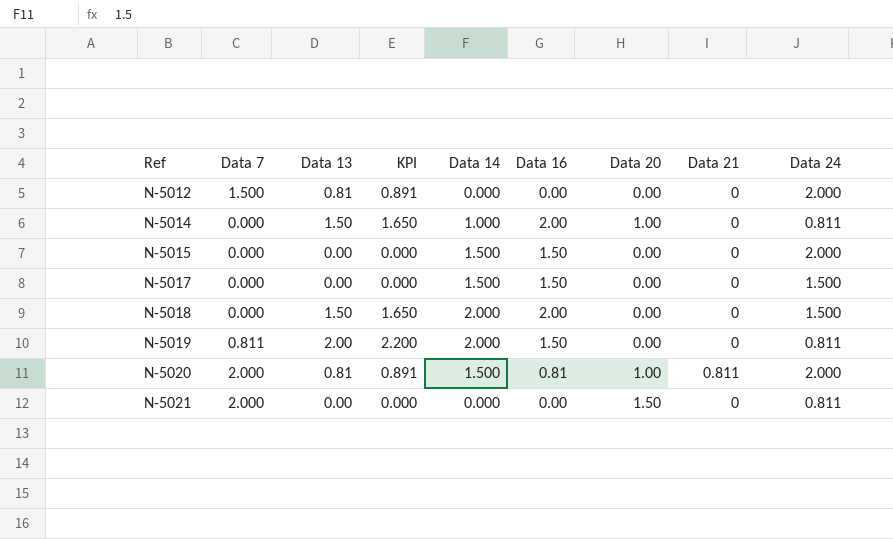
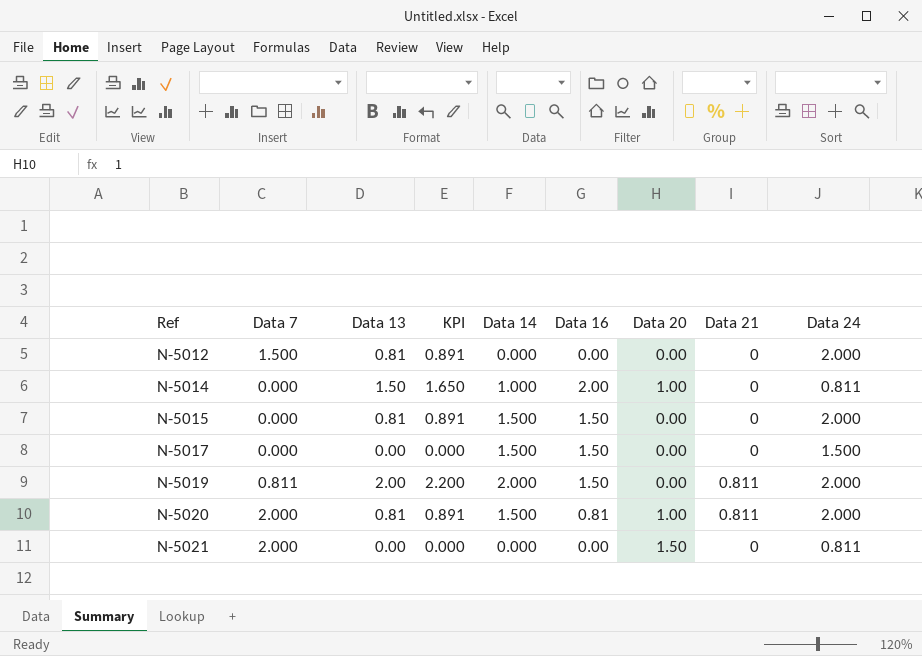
row N-5018: 0.000 | 1.50 | 1.650 | 2.000 | 2.00 | 0.00 | 0 | 1.500 -> none
N-5015 | Data 13: 0.00 -> 0.81
N-5015 | KPI: 0.000 -> 0.891
N-5019 | Data 21: 0 -> 0.811
N-5019 | Data 24: 0.811 -> 2.000

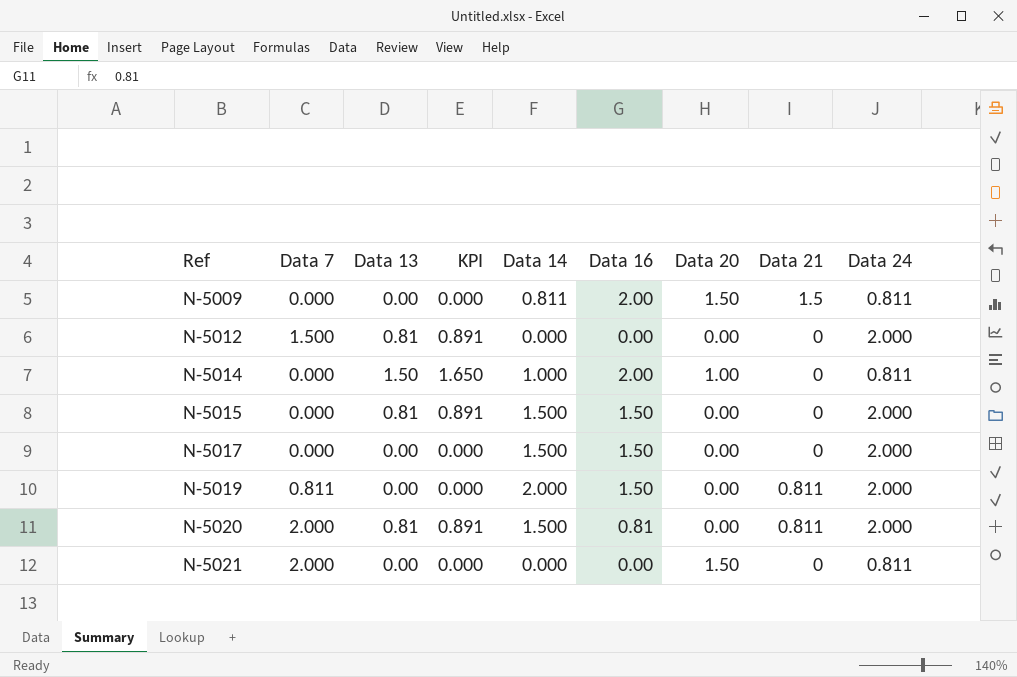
row N-5009: none -> 0.000 | 0.00 | 0.000 | 0.811 | 2.00 | 1.50 | 1.5 | 0.811
N-5017 | Data 24: 1.500 -> 2.000
N-5019 | Data 13: 2.00 -> 0.00
N-5019 | KPI: 2.200 -> 0.000
N-5020 | Data 20: 1.00 -> 0.00

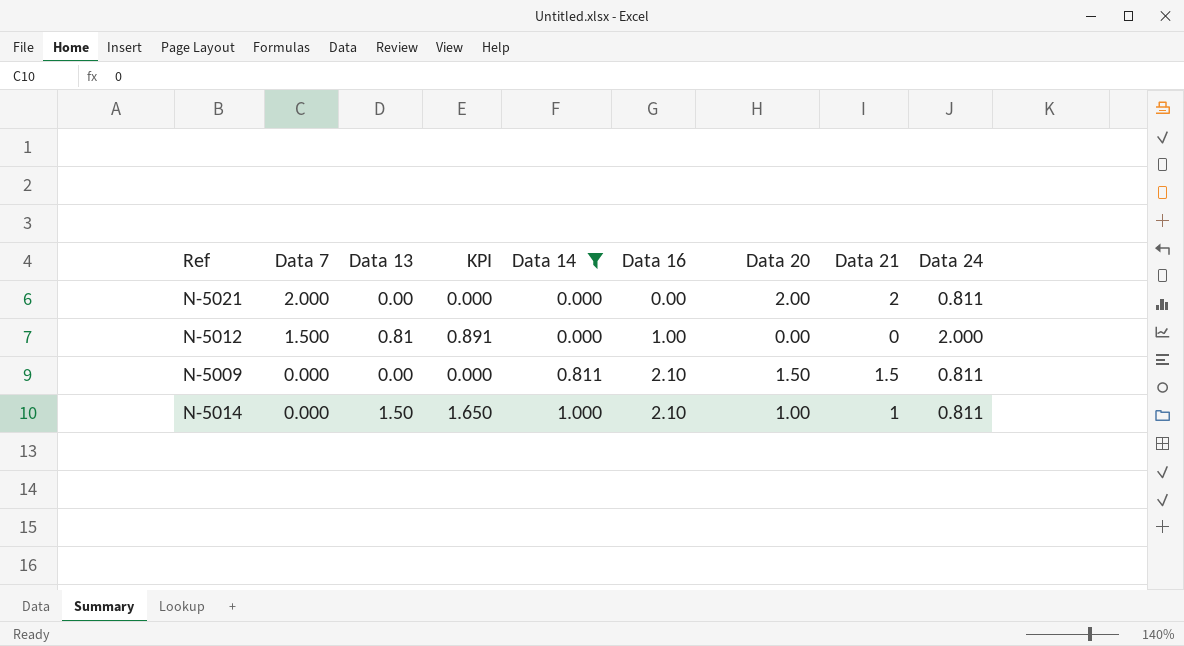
filter: none -> Data 14 <= 1.000
row order: Ref ascending -> Data 7 descending
N-5021 | Data 20: 1.50 -> 2.00
N-5021 | Data 21: 0 -> 2
N-5012 | Data 16: 0.00 -> 1.00
N-5009 | Data 16: 2.00 -> 2.10
N-5014 | Data 16: 2.00 -> 2.10
N-5014 | Data 21: 0 -> 1

